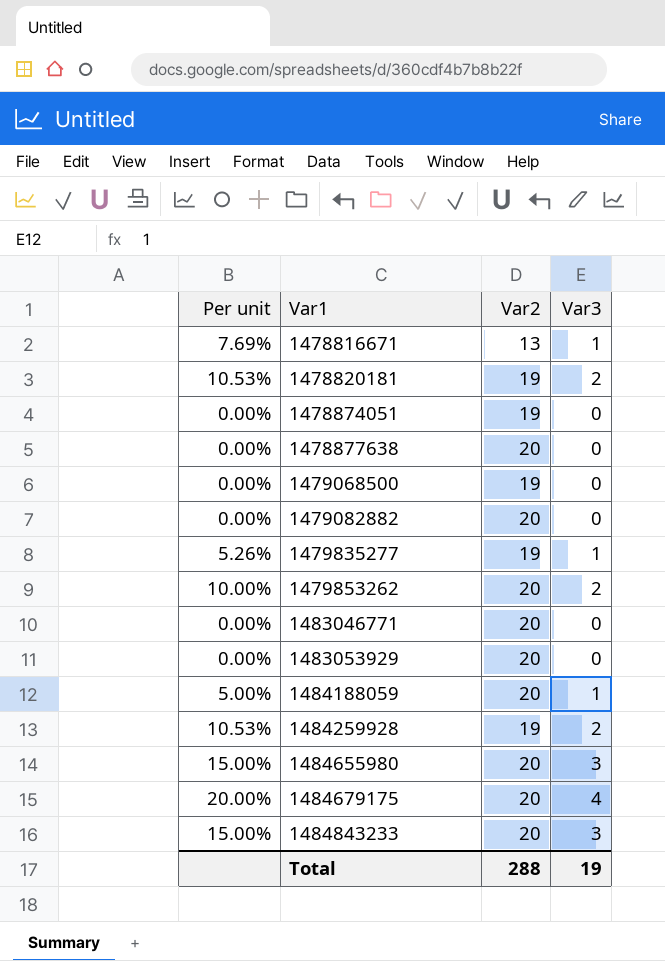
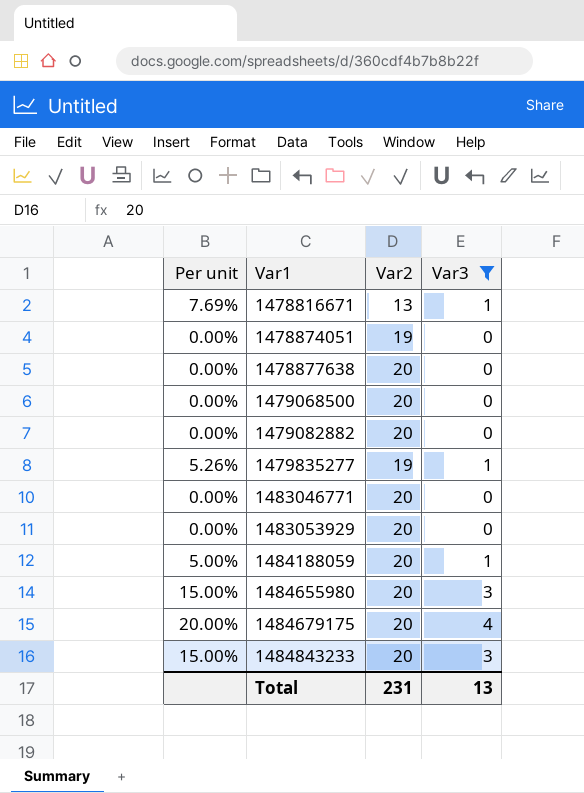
filter: none -> Var3 != 2
1479068500 | Var2: 19 -> 20
Total | Var2: 288 -> 231
Total | Var3: 19 -> 13

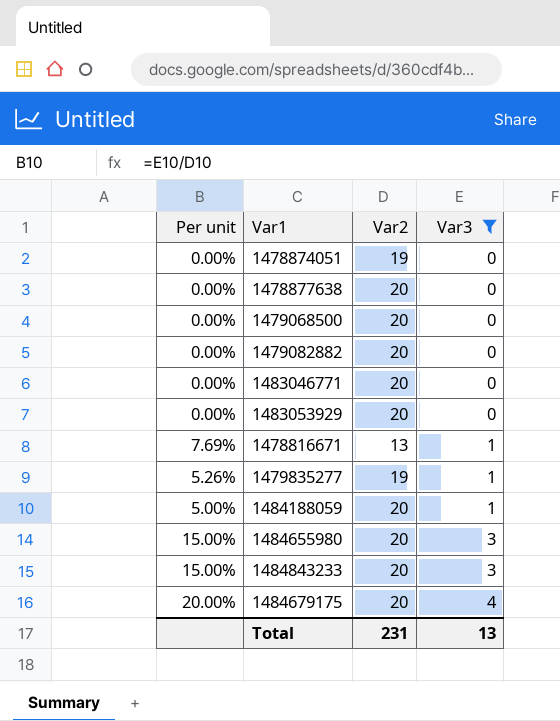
row order: Var1 ascending -> Var3 ascending

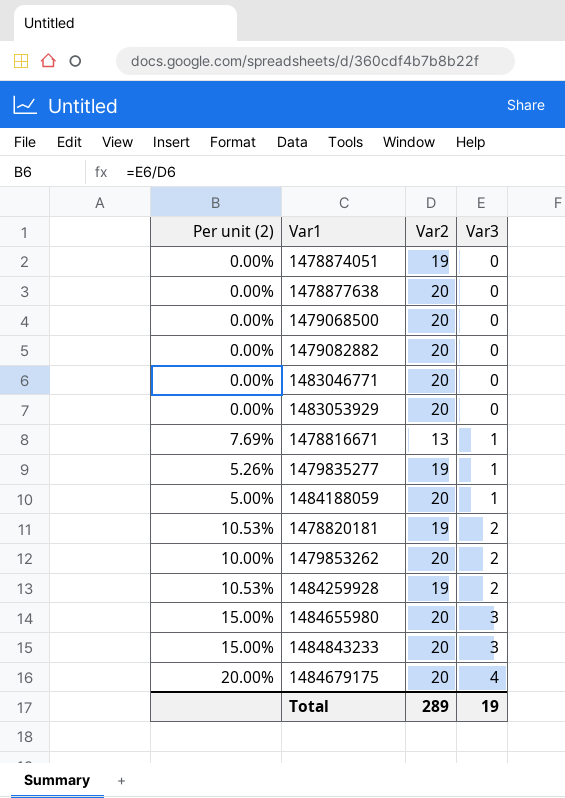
filter: Var3 != 2 -> none
column name: Per unit -> Per unit (2)
Total | Var2: 231 -> 289
Total | Var3: 13 -> 19

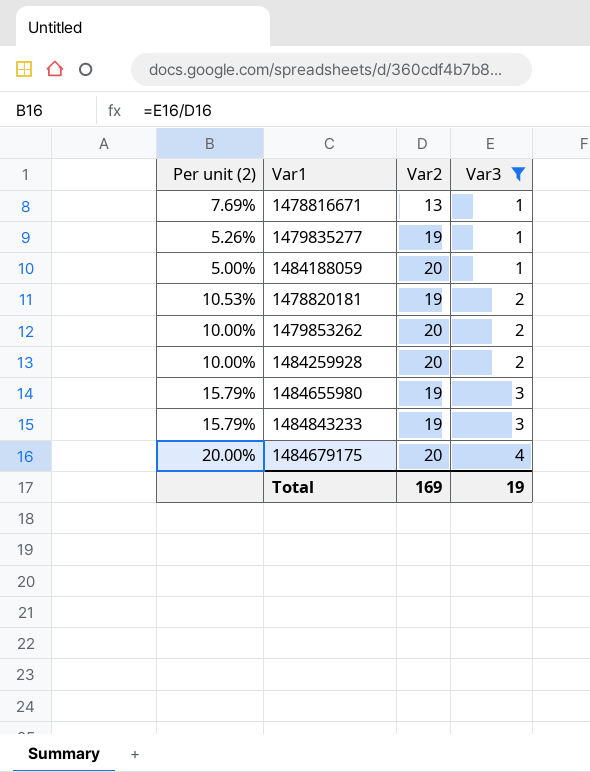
filter: none -> Var3 != 0
1484259928 | Per unit (2): 10.53% -> 10.00%
1484259928 | Var2: 19 -> 20
1484655980 | Per unit (2): 15.00% -> 15.79%
1484655980 | Var2: 20 -> 19
1484843233 | Per unit (2): 15.00% -> 15.79%
1484843233 | Var2: 20 -> 19
Total | Var2: 289 -> 169

